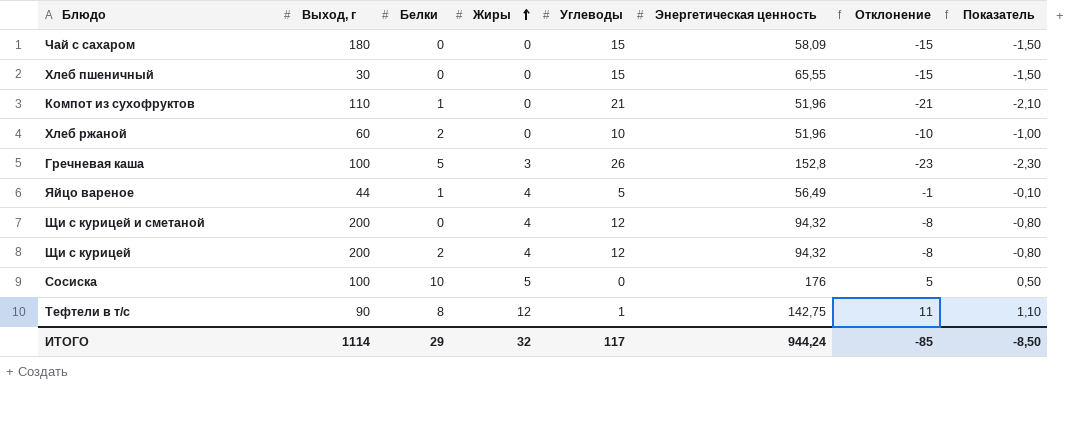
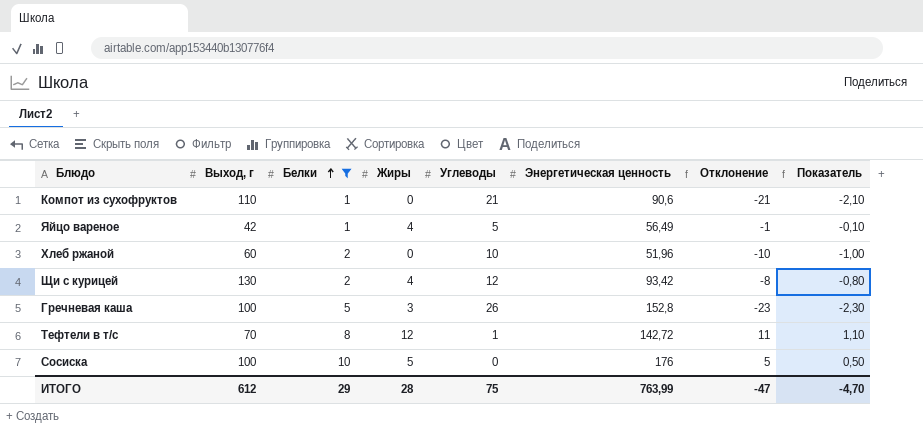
filter: none -> Белки != 0
row order: Жиры ascending -> Белки ascending
Компот из сухофруктов | Энергетическая ценность: 51,96 -> 90,6
Яйцо вареное | Выход, г: 44 -> 42
Щи с курицей | Выход, г: 200 -> 130
Щи с курицей | Энергетическая ценность: 94,32 -> 93,42
Тефтели в т/с | Выход, г: 90 -> 70
Тефтели в т/с | Энергетическая ценность: 142,75 -> 142,72
ИТОГО | Выход, г: 1114 -> 612
ИТОГО | Жиры: 32 -> 28
ИТОГО | Углеводы: 117 -> 75
ИТОГО | Энергетическая ценность: 944,24 -> 763,99
ИТОГО | Отклонение: -85 -> -47
ИТОГО | Показатель: -8,50 -> -4,70

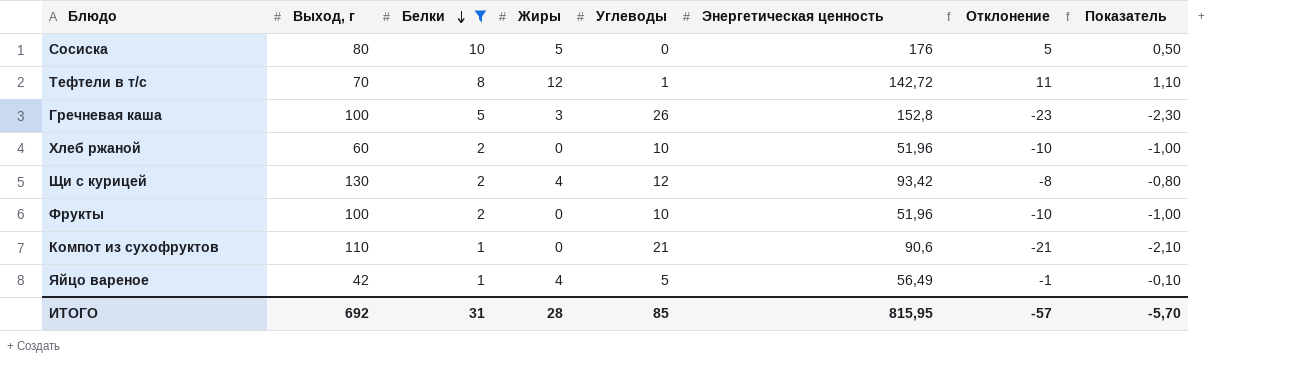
row order: Белки ascending -> Белки descending
Сосиска | Выход, г: 100 -> 80
row Фрукты: none -> 100 | 2 | 0 | 10 | 51,96 | -10 | -1,00
ИТОГО | Выход, г: 612 -> 692
ИТОГО | Белки: 29 -> 31
ИТОГО | Углеводы: 75 -> 85
ИТОГО | Энергетическая ценность: 763,99 -> 815,95
ИТОГО | Отклонение: -47 -> -57
ИТОГО | Показатель: -4,70 -> -5,70

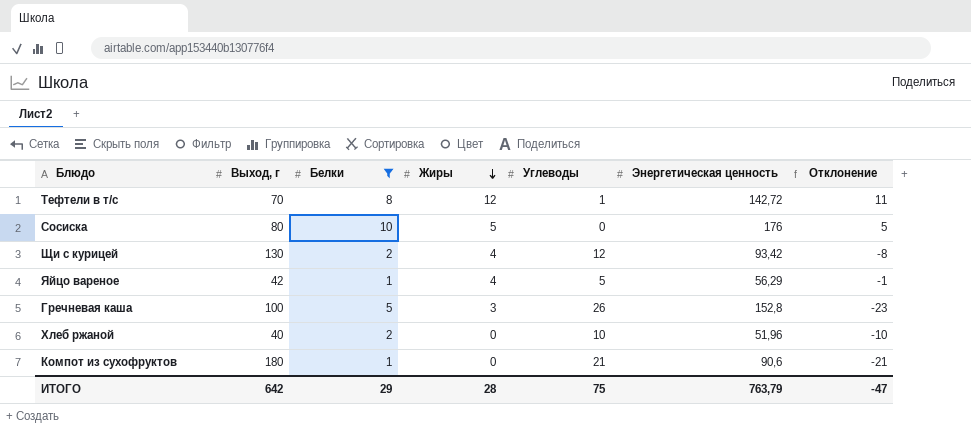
row order: Белки descending -> Жиры descending
column Показатель | formula: [Отклонение] * 0,1 -> none
row Фрукты: 100 | 2 | 0 | 10 | 51,96 | -10 | -1,00 -> none
Яйцо вареное | Энергетическая ценность: 56,49 -> 56,29
Хлеб ржаной | Выход, г: 60 -> 40
Компот из сухофруктов | Выход, г: 110 -> 180
ИТОГО | Выход, г: 692 -> 642
ИТОГО | Белки: 31 -> 29
ИТОГО | Углеводы: 85 -> 75
ИТОГО | Энергетическая ценность: 815,95 -> 763,79
ИТОГО | Отклонение: -57 -> -47

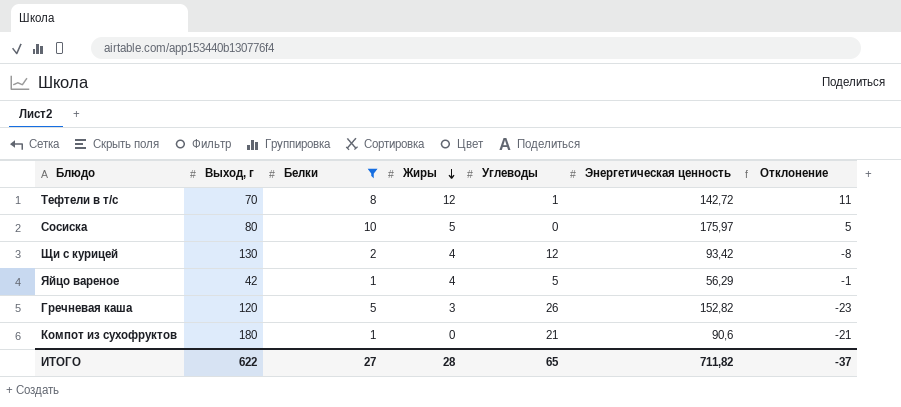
row Хлеб ржаной: 40 | 2 | 0 | 10 | 51,96 | -10 -> none
Сосиска | Энергетическая ценность: 176 -> 175,97
Гречневая каша | Выход, г: 100 -> 120
Гречневая каша | Энергетическая ценность: 152,8 -> 152,82
ИТОГО | Выход, г: 642 -> 622
ИТОГО | Белки: 29 -> 27
ИТОГО | Углеводы: 75 -> 65
ИТОГО | Энергетическая ценность: 763,79 -> 711,82
ИТОГО | Отклонение: -47 -> -37

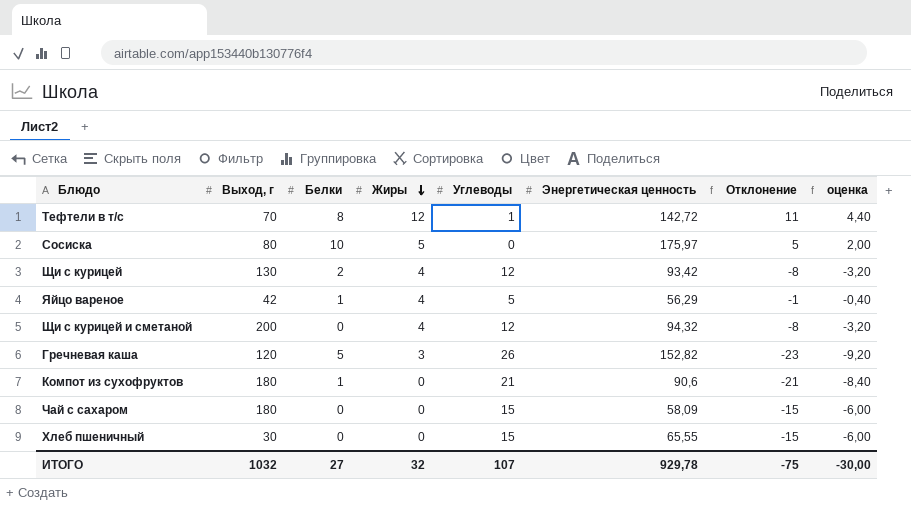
filter: Белки != 0 -> none
column оценка | formula: none -> [Отклонение] * 0,4
ИТОГО | Выход, г: 622 -> 1032
ИТОГО | Жиры: 28 -> 32
ИТОГО | Углеводы: 65 -> 107
ИТОГО | Энергетическая ценность: 711,82 -> 929,78
ИТОГО | Отклонение: -37 -> -75

